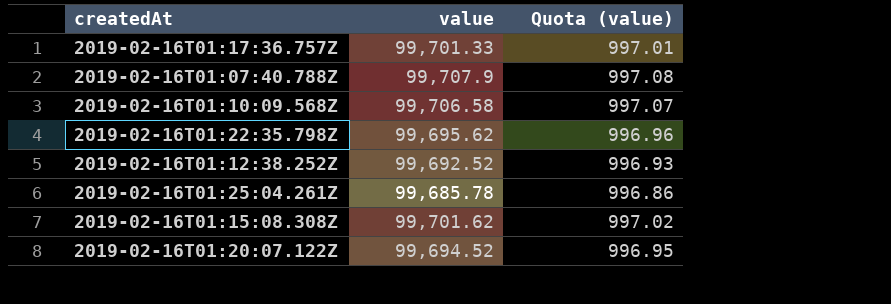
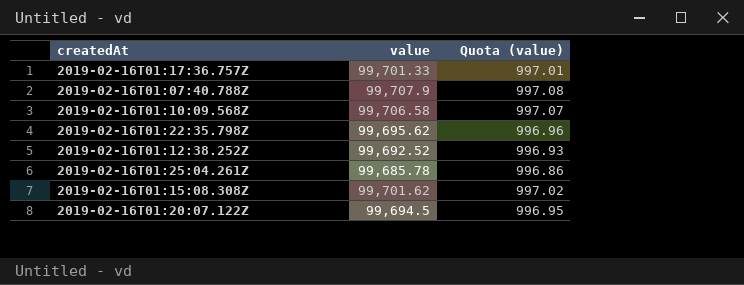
2019-02-16T01:20:07.122Z | value: 99,694.52 -> 99,694.5

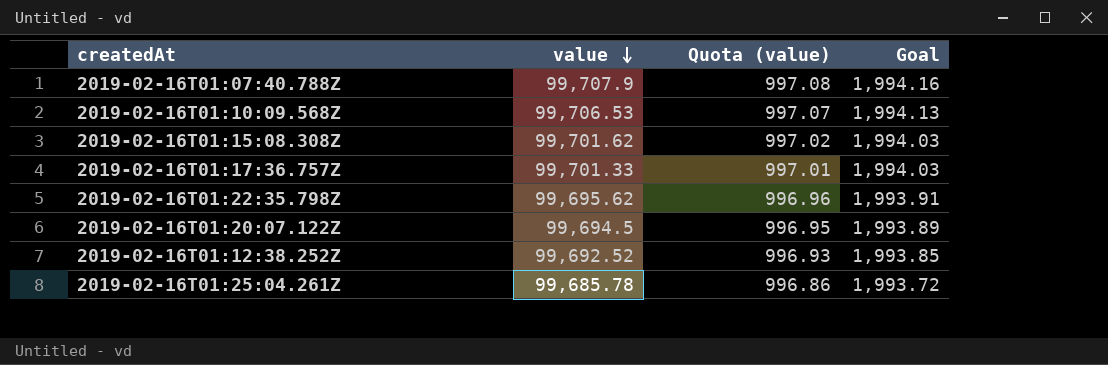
row order: none -> value descending
column Goal | formula: none -> [value] * 0.02
2019-02-16T01:10:09.568Z | value: 99,706.58 -> 99,706.53

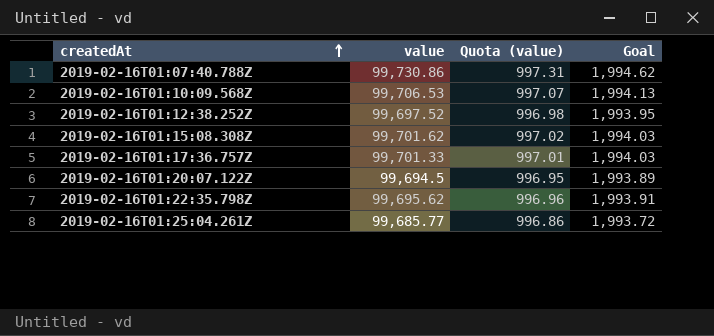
row order: value descending -> createdAt ascending
2019-02-16T01:07:40.788Z | value: 99,707.9 -> 99,730.86
2019-02-16T01:07:40.788Z | Quota (value): 997.08 -> 997.31
2019-02-16T01:07:40.788Z | Goal: 1,994.16 -> 1,994.62
2019-02-16T01:12:38.252Z | value: 99,692.52 -> 99,697.52
2019-02-16T01:12:38.252Z | Quota (value): 996.93 -> 996.98
2019-02-16T01:12:38.252Z | Goal: 1,993.85 -> 1,993.95
2019-02-16T01:25:04.261Z | value: 99,685.78 -> 99,685.77

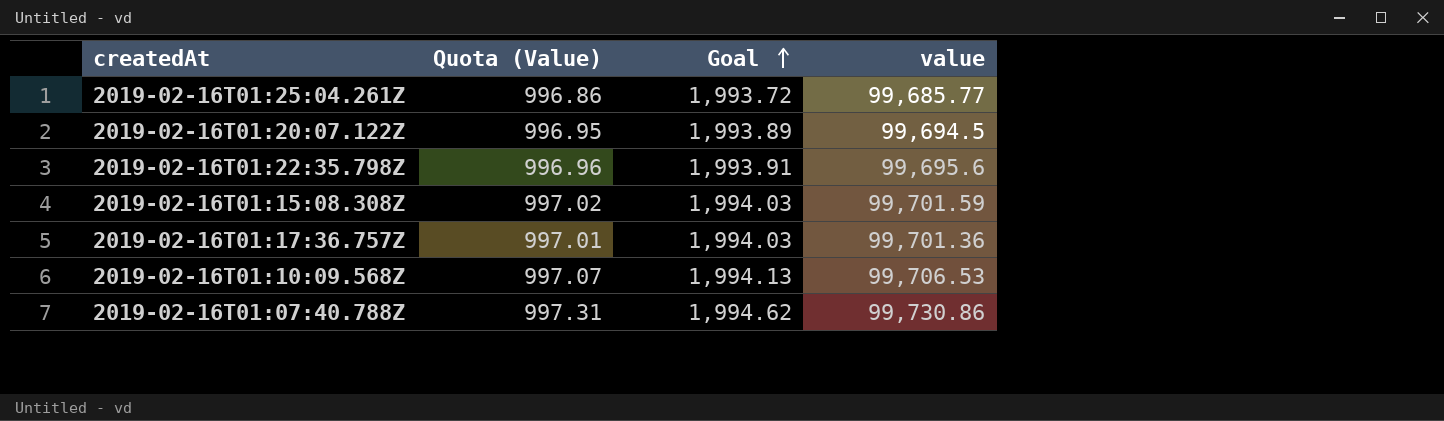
row order: createdAt ascending -> Goal ascending
column name: Quota (value) -> Quota (Value)
column value | position: 2 -> 4
row 2019-02-16T01:12:38.252Z: 99,697.52 | 996.98 | 1,993.95 -> none
2019-02-16T01:22:35.798Z | value: 99,695.62 -> 99,695.6
2019-02-16T01:15:08.308Z | value: 99,701.62 -> 99,701.59
2019-02-16T01:17:36.757Z | value: 99,701.33 -> 99,701.36

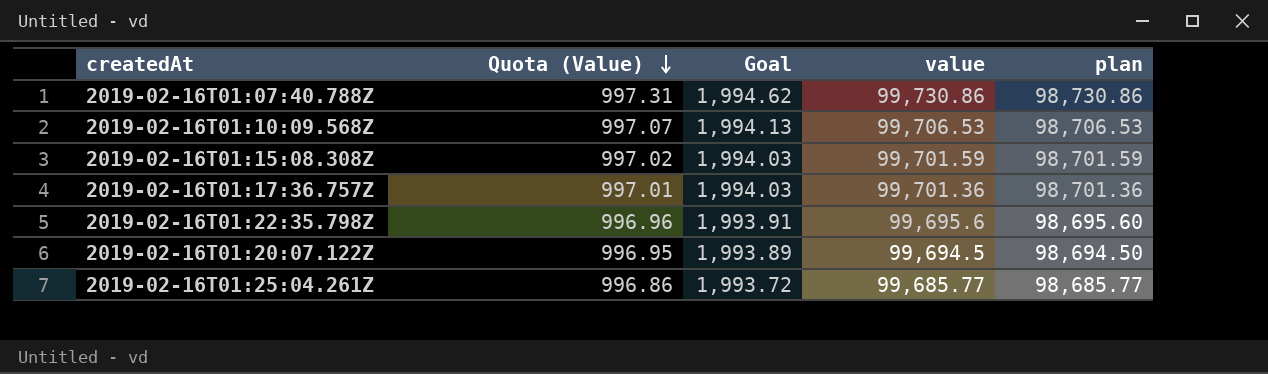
row order: Goal ascending -> Quota (Value) descending
column plan | formula: none -> [value] - 1000

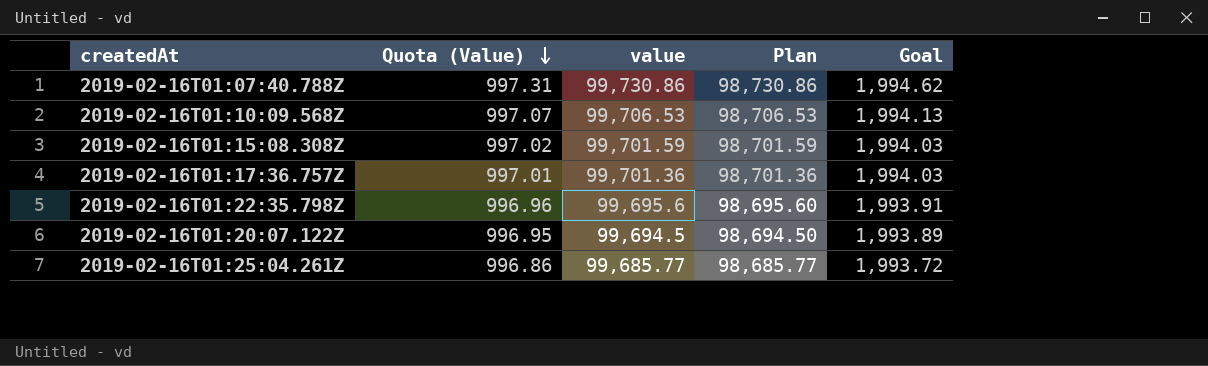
column name: plan -> Plan
column Goal | position: 3 -> 5

